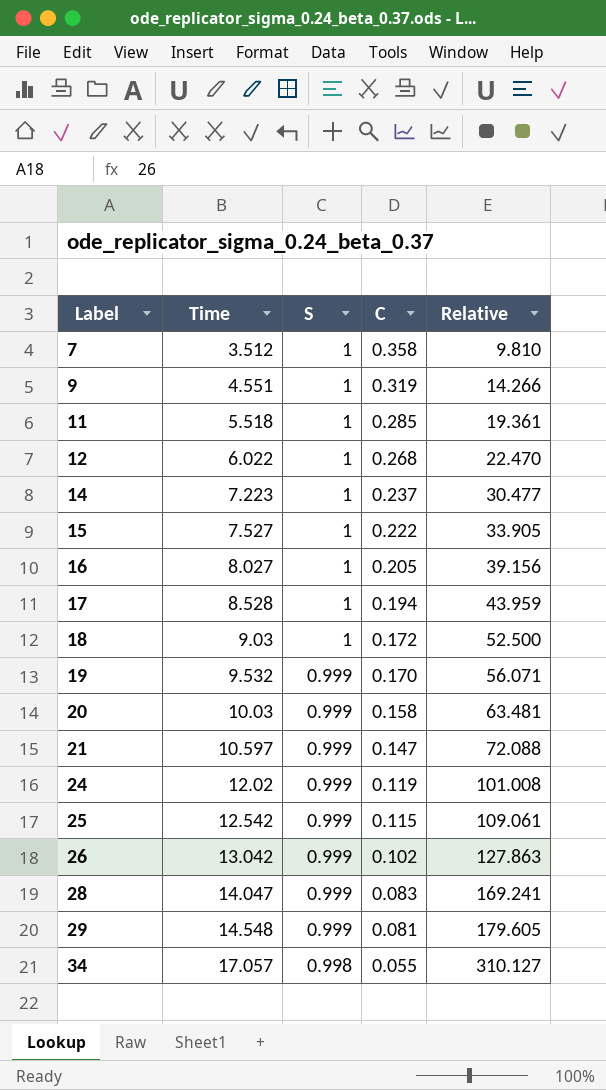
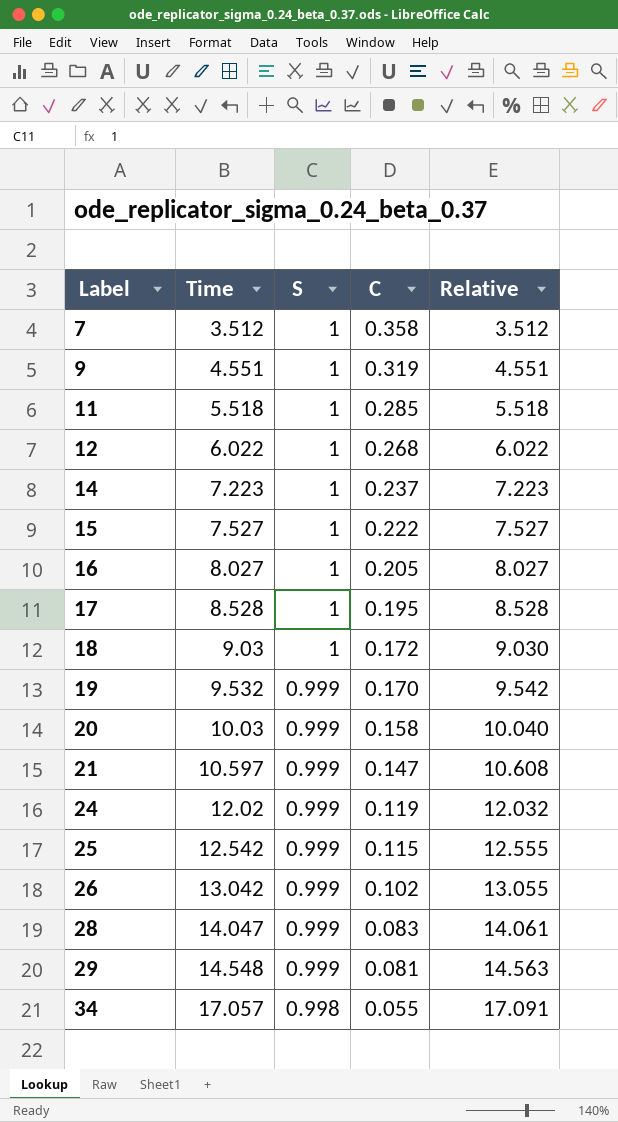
column Relative | formula: [Time] / [C] -> [Time] / [S]
17 | C: 0.194 -> 0.195

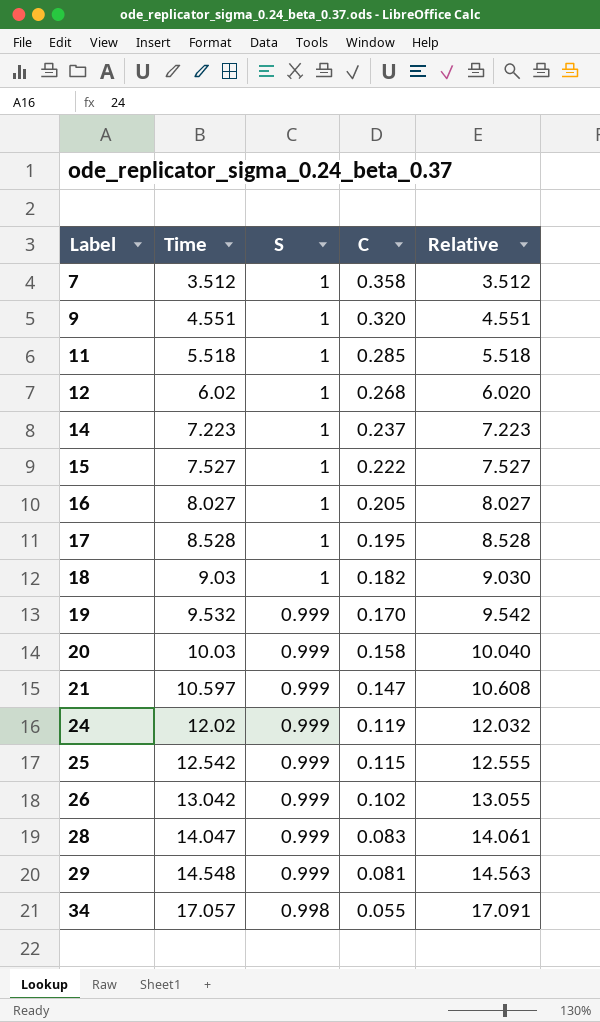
9 | C: 0.319 -> 0.320
12 | Time: 6.022 -> 6.02
12 | Relative: 6.022 -> 6.020
18 | C: 0.172 -> 0.182

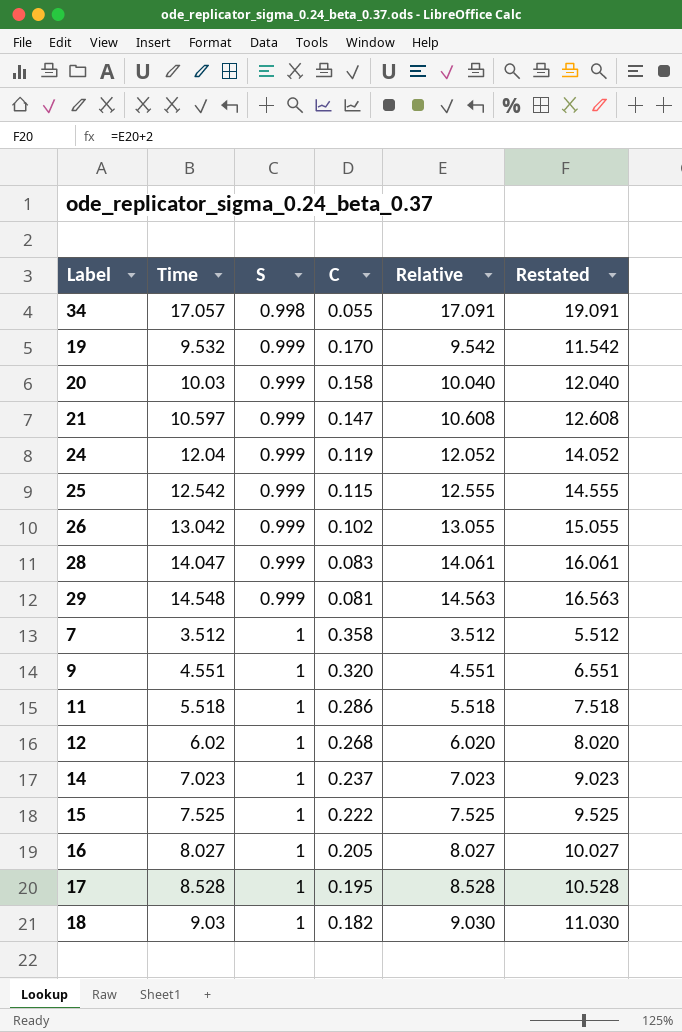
row order: Label ascending -> S ascending
column Restated | formula: none -> [Relative] + 2
24 | Time: 12.02 -> 12.04
24 | Relative: 12.032 -> 12.052
11 | C: 0.285 -> 0.286
14 | Time: 7.223 -> 7.023
14 | Relative: 7.223 -> 7.023
15 | Time: 7.527 -> 7.525
15 | Relative: 7.527 -> 7.525

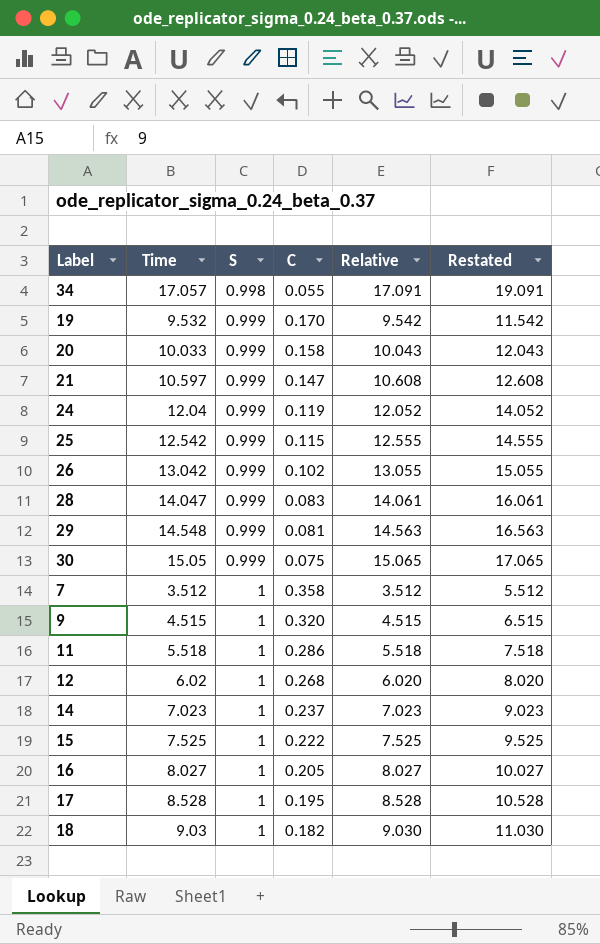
20 | Time: 10.03 -> 10.033
20 | Relative: 10.040 -> 10.043
20 | Restated: 12.040 -> 12.043
row 30: none -> 15.05 | 0.999 | 0.075 | 15.065 | 17.065
9 | Time: 4.551 -> 4.515
9 | Relative: 4.551 -> 4.515
9 | Restated: 6.551 -> 6.515

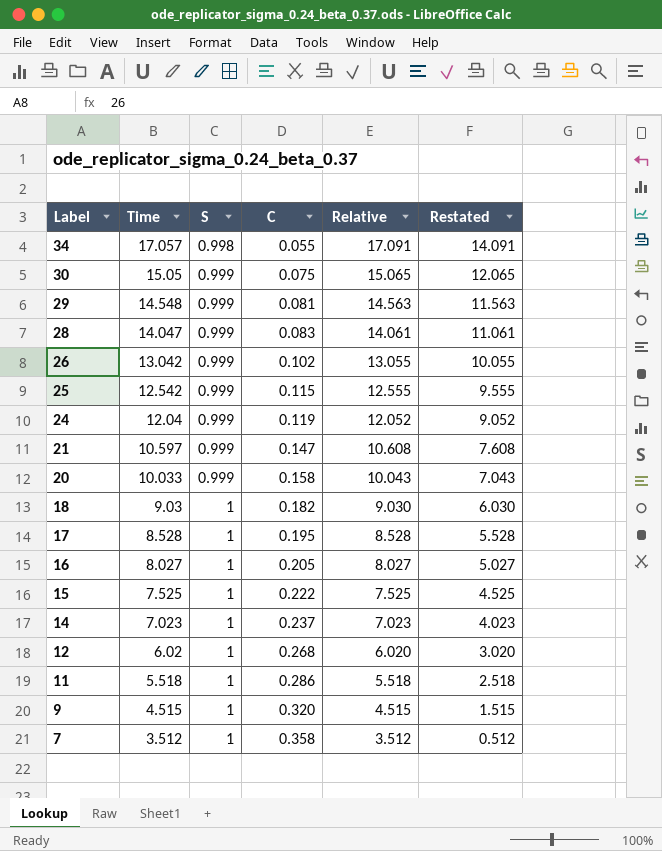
row order: S ascending -> Label descending
column Restated | formula: [Relative] + 2 -> [Relative] - 3
row 19: 9.532 | 0.999 | 0.170 | 9.542 | 11.542 -> none

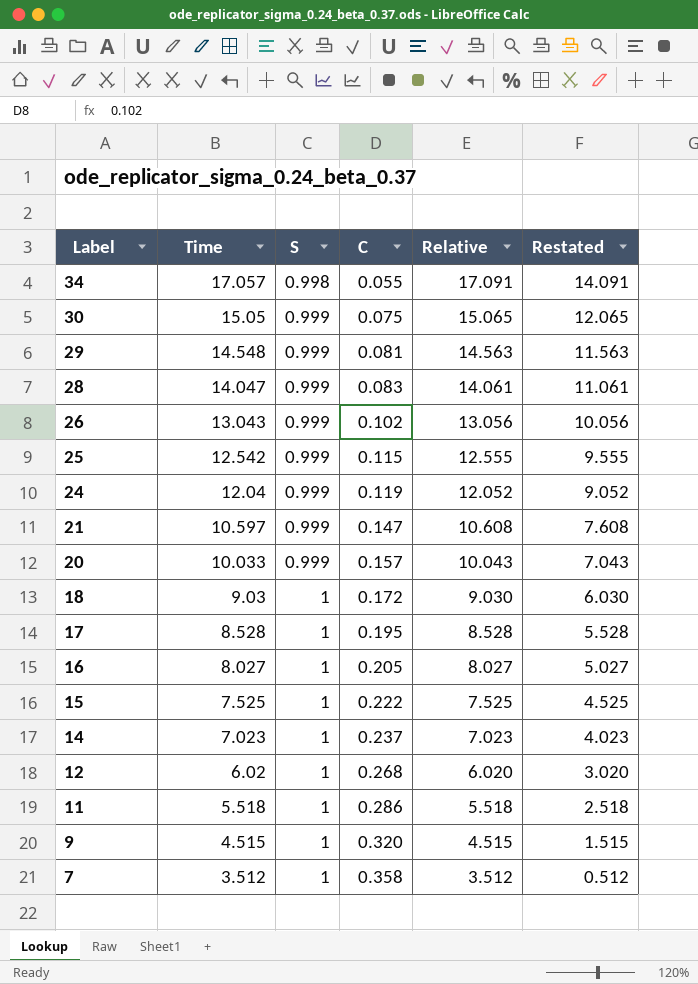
26 | Time: 13.042 -> 13.043
26 | Relative: 13.055 -> 13.056
26 | Restated: 10.055 -> 10.056
20 | C: 0.158 -> 0.157
18 | C: 0.182 -> 0.172

